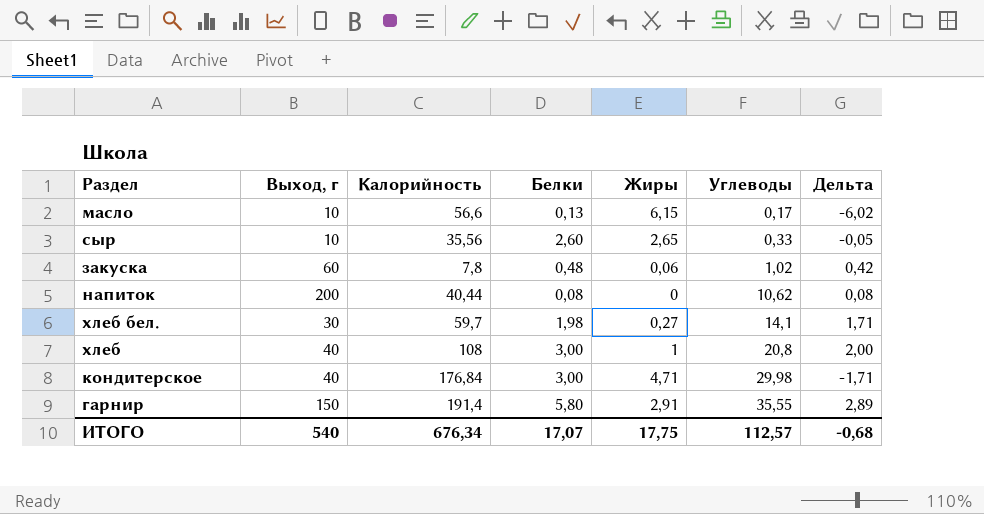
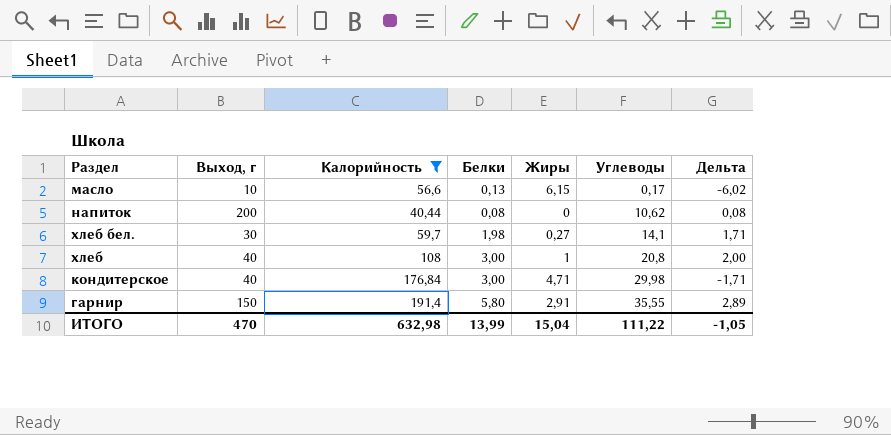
filter: none -> Калорийность >= 40,44
ИТОГО | Выход, г: 540 -> 470
ИТОГО | Калорийность: 676,34 -> 632,98
ИТОГО | Белки: 17,07 -> 13,99
ИТОГО | Жиры: 17,75 -> 15,04
ИТОГО | Углеводы: 112,57 -> 111,22
ИТОГО | Дельта: -0,68 -> -1,05

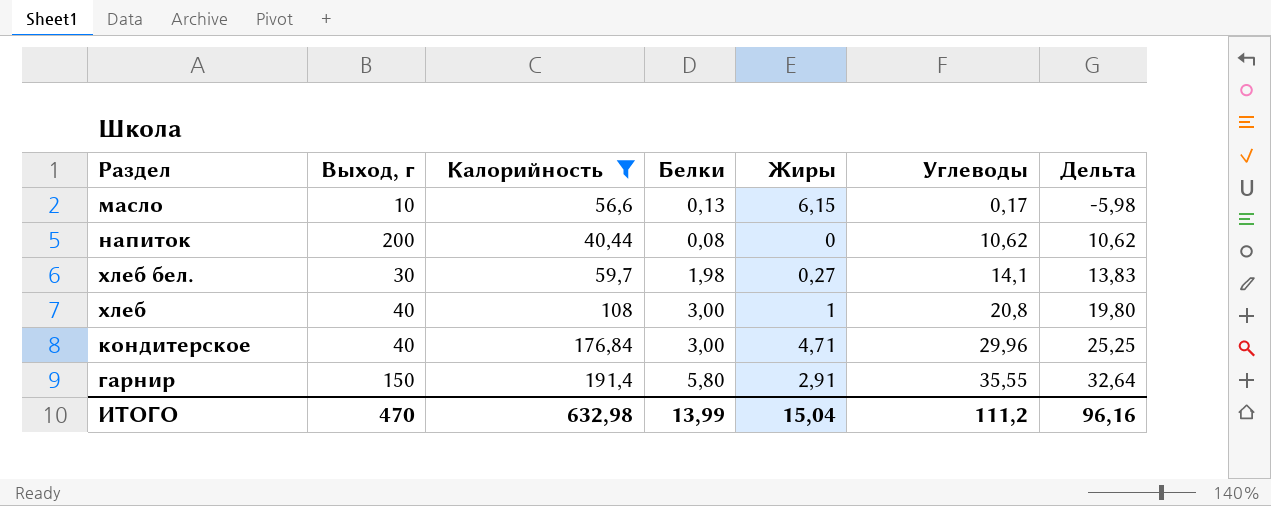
column Дельта | formula: [Белки] - [Жиры] -> [Углеводы] - [Жиры]
кондитерское | Углеводы: 29,98 -> 29,96
ИТОГО | Углеводы: 111,22 -> 111,2
ИТОГО | Дельта: -1,05 -> 96,16

